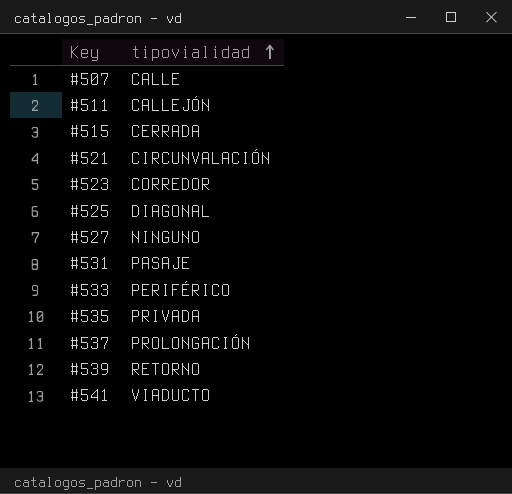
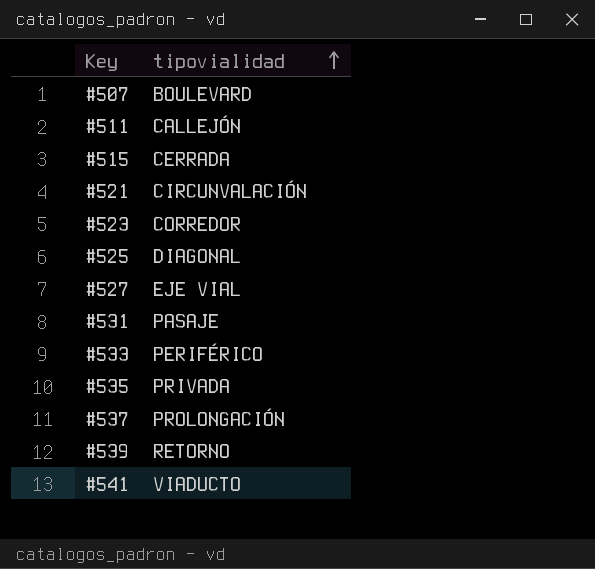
#507 | tipovialidad: CALLE -> BOULEVARD
#527 | tipovialidad: NINGUNO -> EJE VIAL

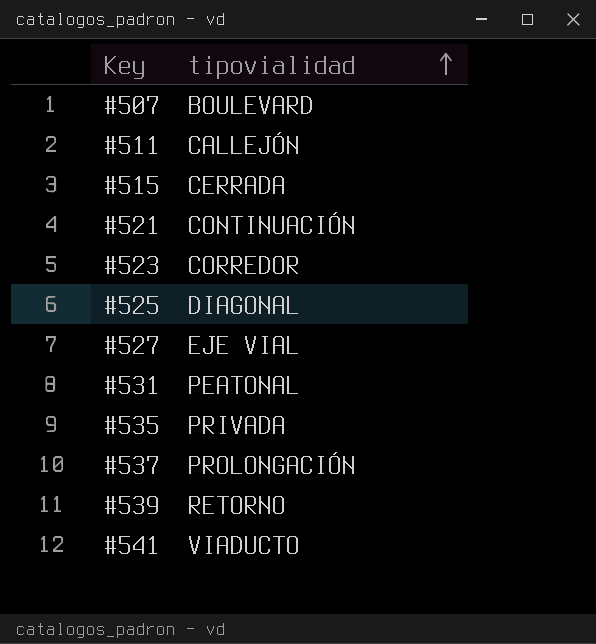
row #533: PERIFÉRICO -> none
#521 | tipovialidad: CIRCUNVALACIÓN -> CONTINUACIÓN
#531 | tipovialidad: PASAJE -> PEATONAL

